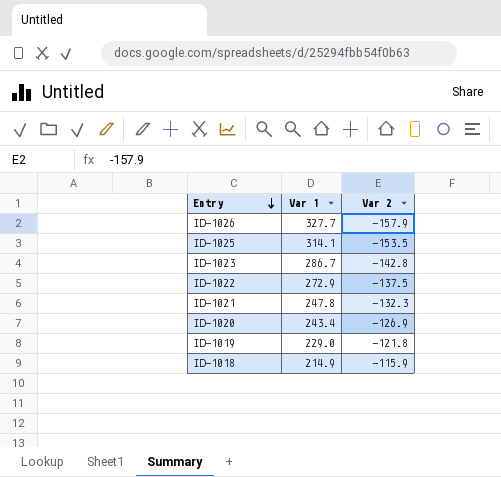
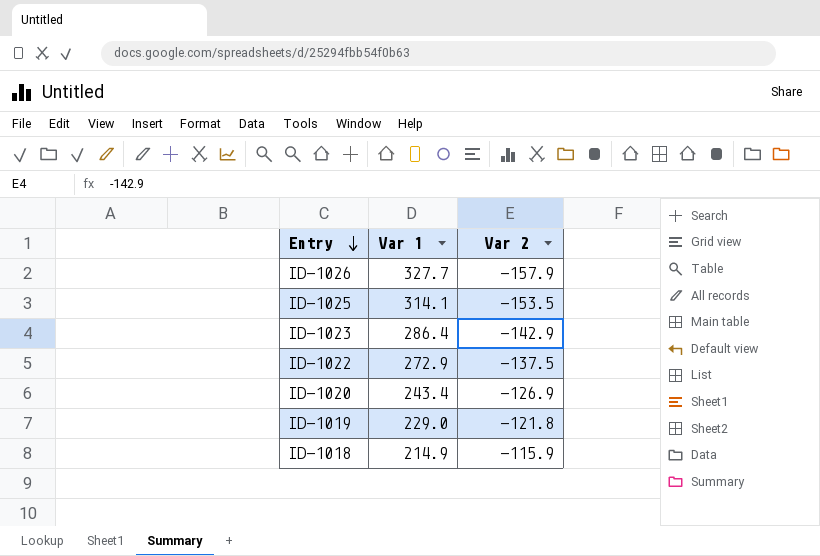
row ID-1021: 247.8 | -132.3 -> none
ID-1023 | Var 1: 286.7 -> 286.4
ID-1023 | Var 2: -142.8 -> -142.9

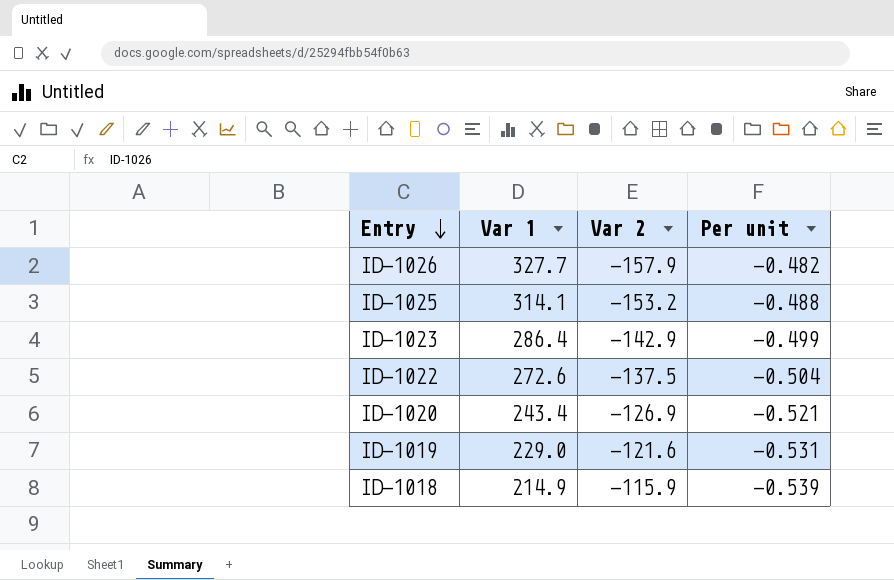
column Per unit | formula: none -> [Var 2] / [Var 1]
ID-1025 | Var 2: -153.5 -> -153.2
ID-1022 | Var 1: 272.9 -> 272.6
ID-1019 | Var 2: -121.8 -> -121.6

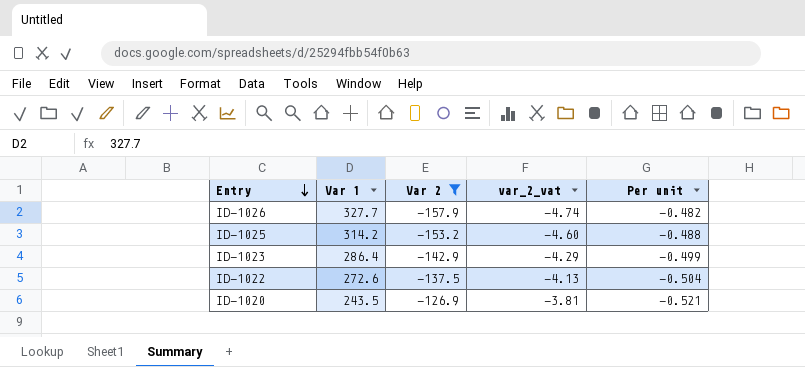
filter: none -> Var 2 <= -126.9
column var_2_vat | formula: none -> [Var 2] * 0.03
ID-1025 | Var 1: 314.1 -> 314.2
ID-1020 | Var 1: 243.4 -> 243.5

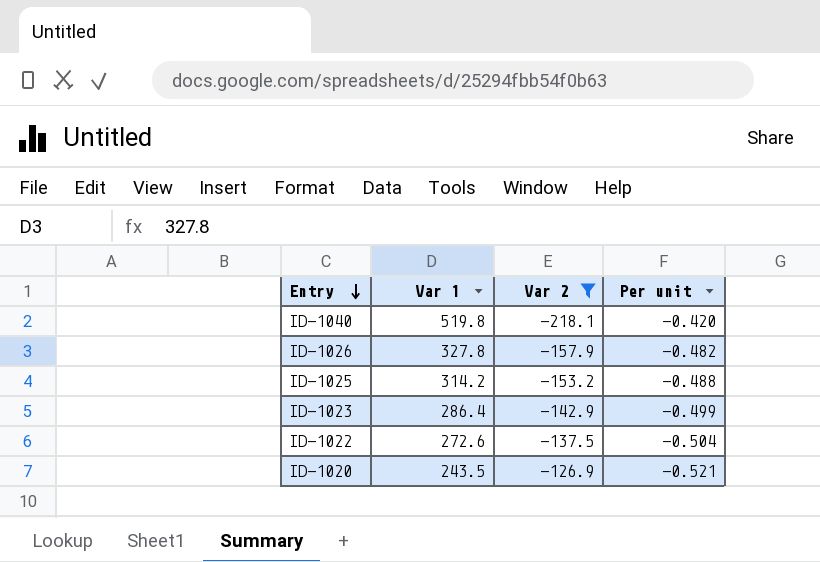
column var_2_vat | formula: [Var 2] * 0.03 -> none
row ID-1040: none -> 519.8 | -218.1 | -0.420
ID-1026 | Var 1: 327.7 -> 327.8

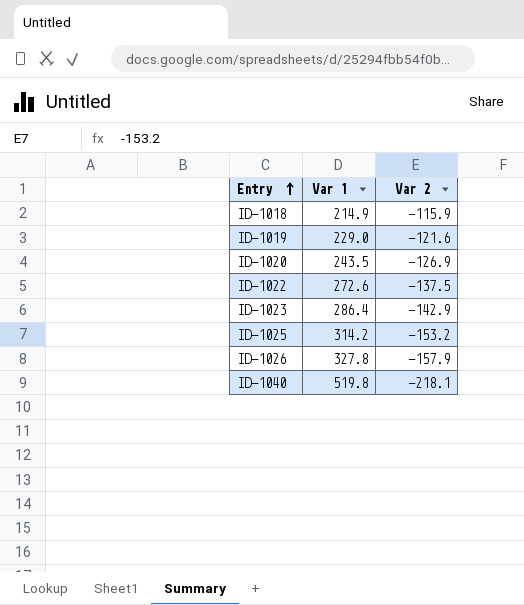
filter: Var 2 <= -126.9 -> none
row order: Entry descending -> Entry ascending
column Per unit | formula: [Var 2] / [Var 1] -> none

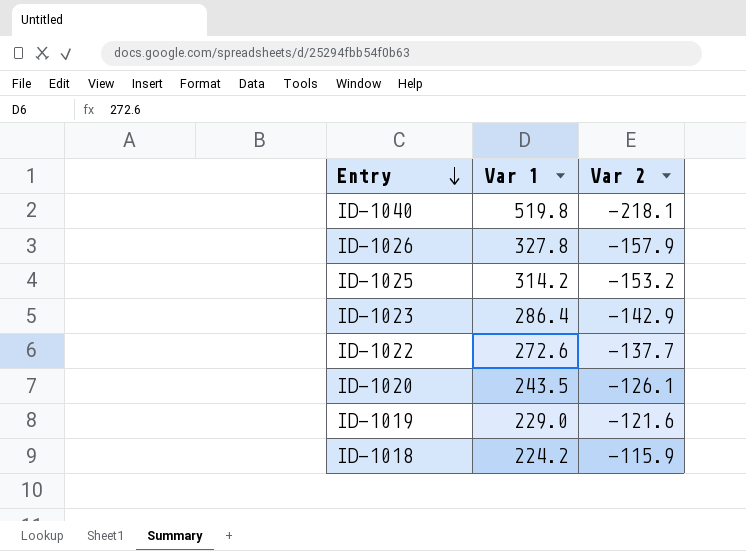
row order: Entry ascending -> Entry descending
ID-1022 | Var 2: -137.5 -> -137.7
ID-1020 | Var 2: -126.9 -> -126.1
ID-1018 | Var 1: 214.9 -> 224.2

